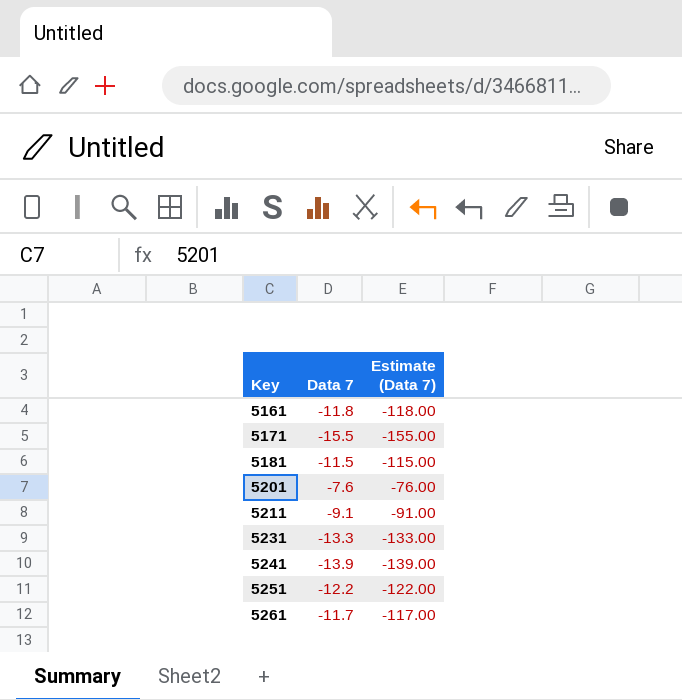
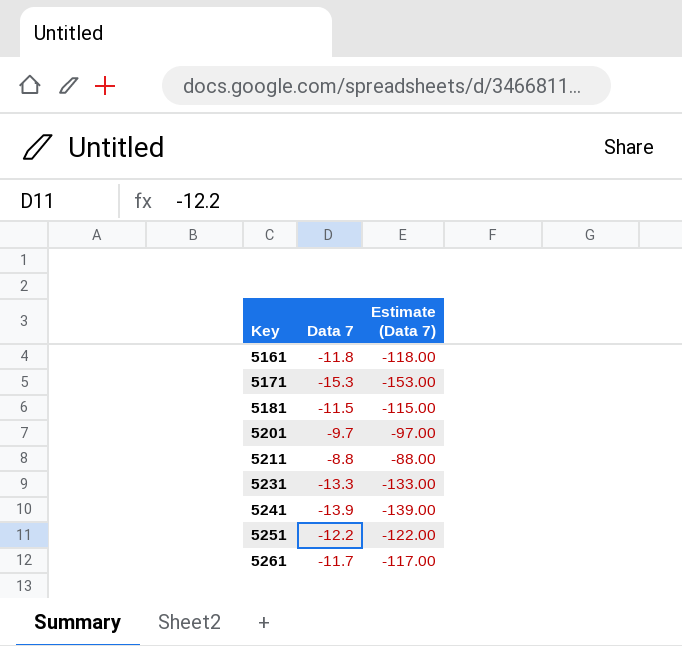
5171 | Data 7: -15.5 -> -15.3
5171 | Estimate (Data 7): -155.00 -> -153.00
5201 | Data 7: -7.6 -> -9.7
5201 | Estimate (Data 7): -76.00 -> -97.00
5211 | Data 7: -9.1 -> -8.8
5211 | Estimate (Data 7): -91.00 -> -88.00

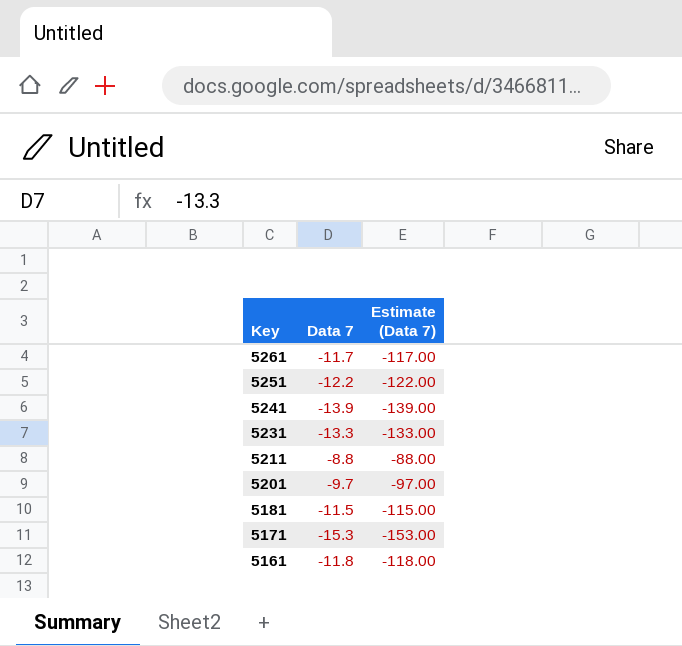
row order: Key ascending -> Key descending

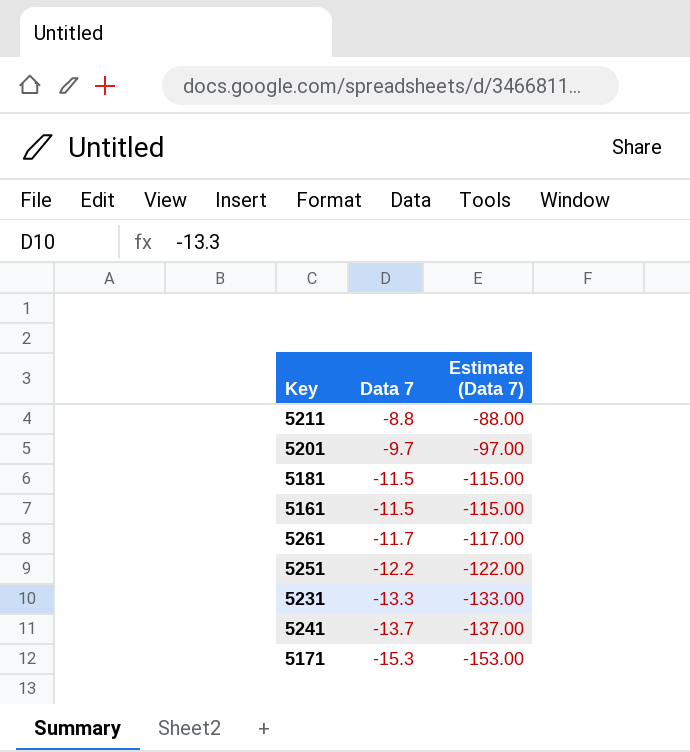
row order: Key descending -> Data 7 descending
5161 | Data 7: -11.8 -> -11.5
5161 | Estimate (Data 7): -118.00 -> -115.00
5241 | Data 7: -13.9 -> -13.7
5241 | Estimate (Data 7): -139.00 -> -137.00

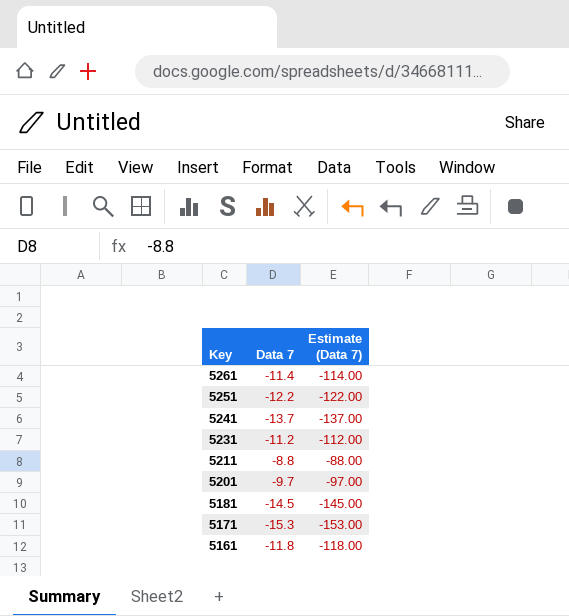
row order: Data 7 descending -> Key descending
5261 | Data 7: -11.7 -> -11.4
5261 | Estimate (Data 7): -117.00 -> -114.00
5231 | Data 7: -13.3 -> -11.2
5231 | Estimate (Data 7): -133.00 -> -112.00
5181 | Data 7: -11.5 -> -14.5
5181 | Estimate (Data 7): -115.00 -> -145.00
5161 | Data 7: -11.5 -> -11.8
5161 | Estimate (Data 7): -115.00 -> -118.00

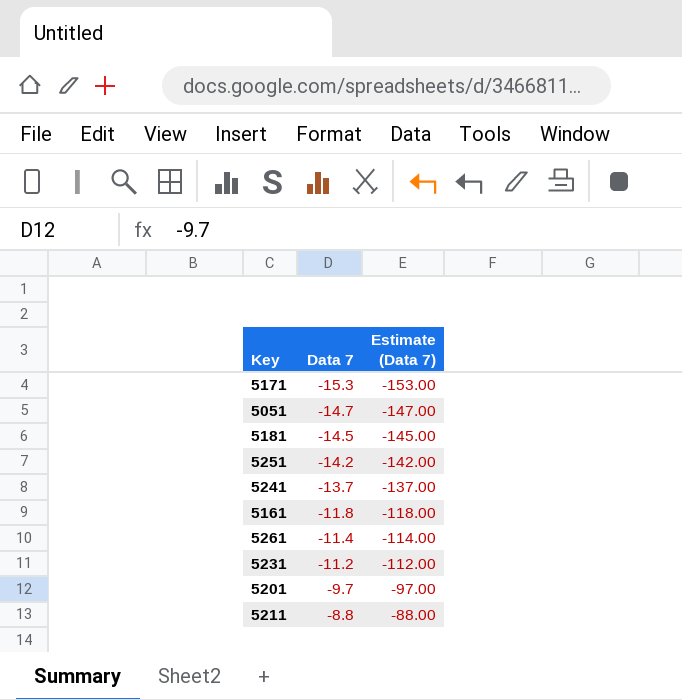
row order: Key descending -> Data 7 ascending
row 5051: none -> -14.7 | -147.00
5251 | Data 7: -12.2 -> -14.2
5251 | Estimate (Data 7): -122.00 -> -142.00

